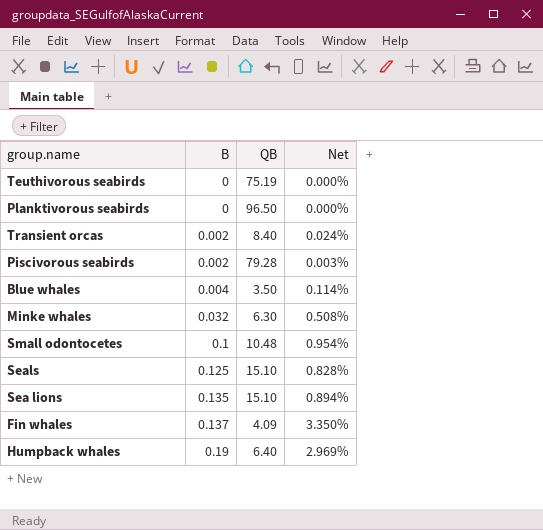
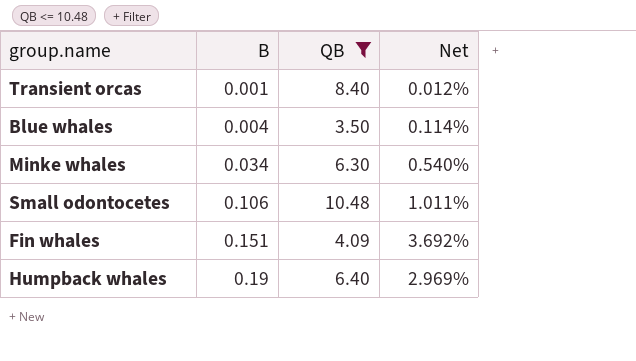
filter: none -> QB <= 10.48
Transient orcas | B: 0.002 -> 0.001
Transient orcas | Net: 0.024% -> 0.012%
Minke whales | B: 0.032 -> 0.034
Minke whales | Net: 0.508% -> 0.540%
Small odontocetes | B: 0.1 -> 0.106
Small odontocetes | Net: 0.954% -> 1.011%
Fin whales | B: 0.137 -> 0.151
Fin whales | Net: 3.350% -> 3.692%

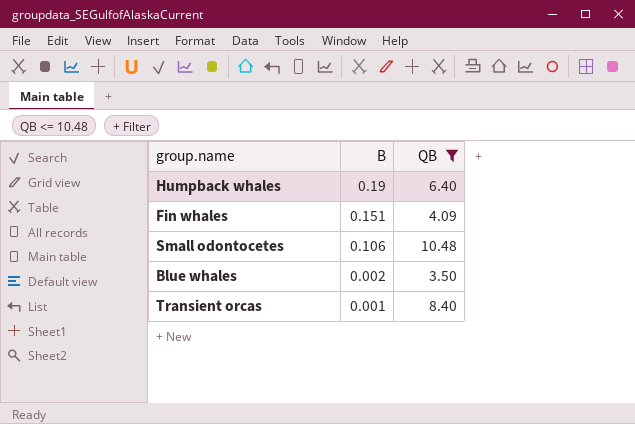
row order: B ascending -> B descending
column Net | formula: [B] / [QB] -> none
row Minke whales: 0.034 | 6.30 | 0.540% -> none
Blue whales | B: 0.004 -> 0.002

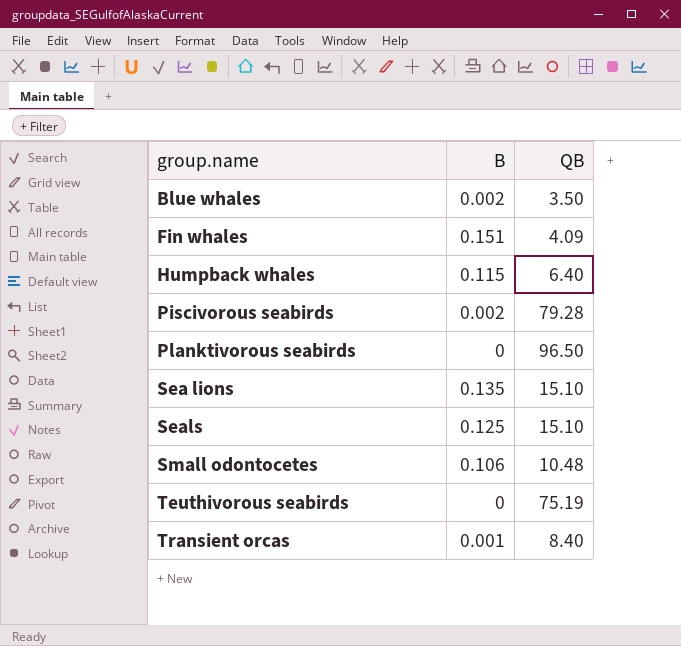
filter: QB <= 10.48 -> none
row order: B descending -> group.name ascending
Humpback whales | B: 0.19 -> 0.115

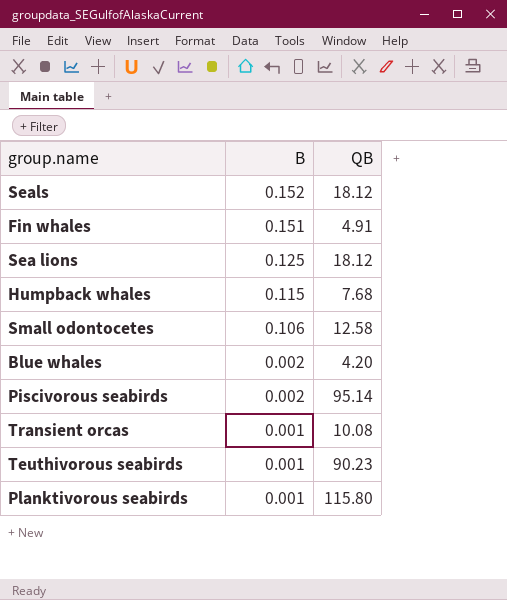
row order: group.name ascending -> B descending
Seals | B: 0.125 -> 0.152
Seals | QB: 15.10 -> 18.12
Fin whales | QB: 4.09 -> 4.91
Sea lions | B: 0.135 -> 0.125
Sea lions | QB: 15.10 -> 18.12
Humpback whales | QB: 6.40 -> 7.68
Small odontocetes | QB: 10.48 -> 12.58
Blue whales | QB: 3.50 -> 4.20
Piscivorous seabirds | QB: 79.28 -> 95.14
Transient orcas | QB: 8.40 -> 10.08
Teuthivorous seabirds | B: 0 -> 0.001
Teuthivorous seabirds | QB: 75.19 -> 90.23
Planktivorous seabirds | B: 0 -> 0.001
Planktivorous seabirds | QB: 96.50 -> 115.80

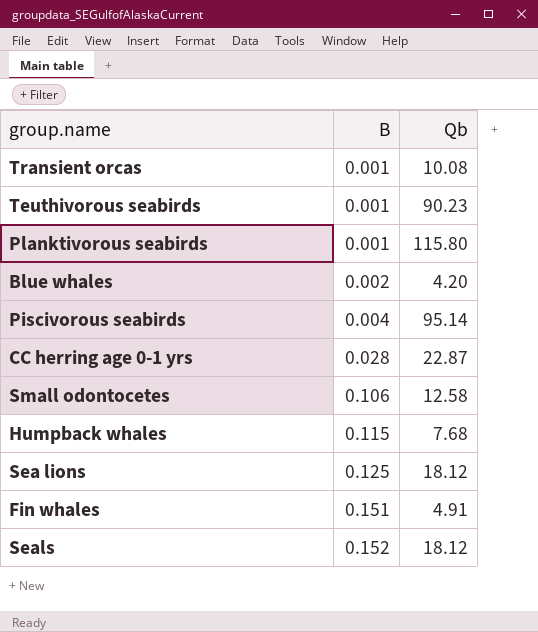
row order: B descending -> B ascending
column name: QB -> Qb
Piscivorous seabirds | B: 0.002 -> 0.004
row CC herring age 0-1 yrs: none -> 0.028 | 22.87

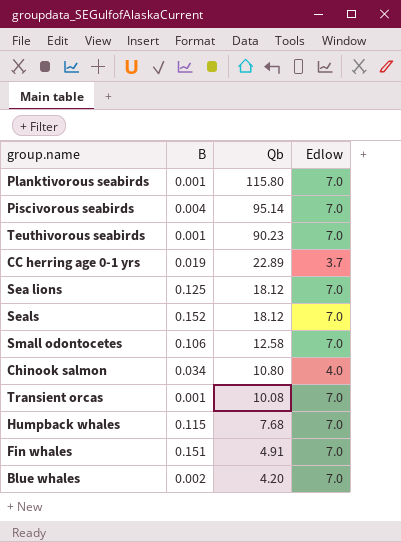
row order: B ascending -> Qb descending
column Edlow | position: none -> 4
CC herring age 0-1 yrs | B: 0.028 -> 0.019
CC herring age 0-1 yrs | Qb: 22.87 -> 22.89
row Chinook salmon: none -> 0.034 | 10.80 | 4.0

